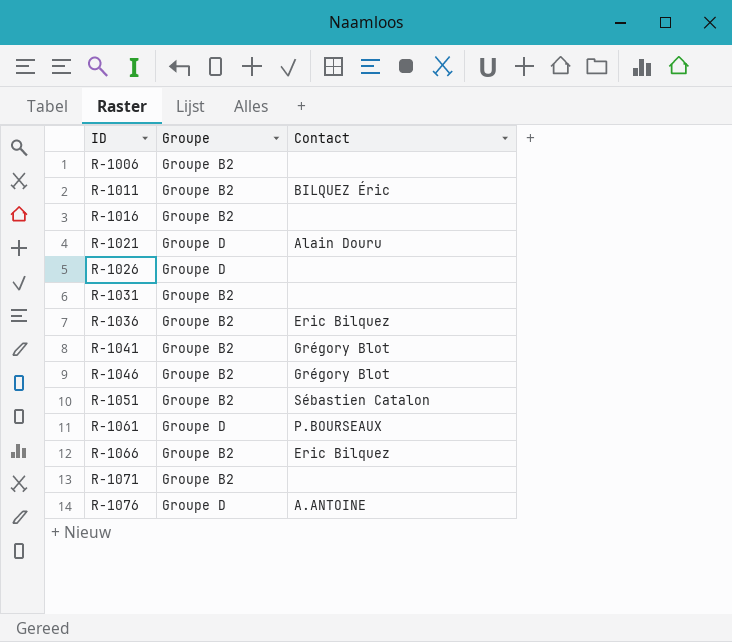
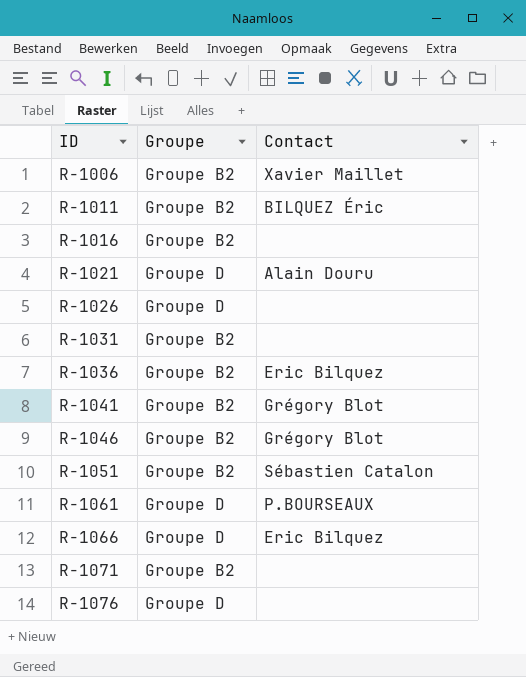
R-1006 | Contact: none -> Xavier Maillet
R-1066 | Groupe: Groupe B2 -> Groupe D
R-1076 | Contact: A.ANTOINE -> none

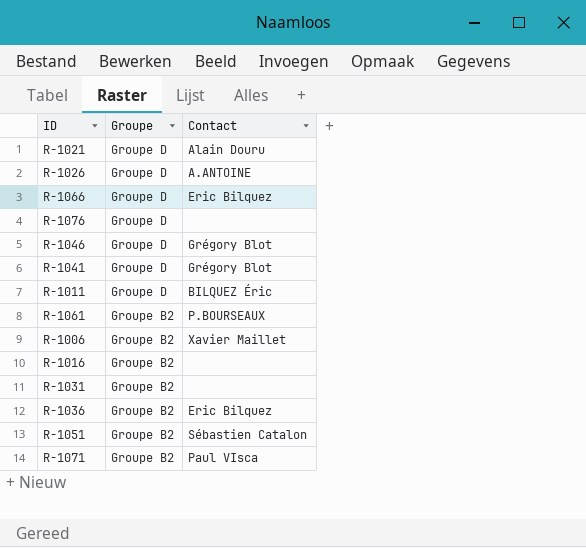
row order: ID ascending -> Groupe descending
R-1026 | Contact: none -> A.ANTOINE
R-1046 | Groupe: Groupe B2 -> Groupe D
R-1041 | Groupe: Groupe B2 -> Groupe D
R-1011 | Groupe: Groupe B2 -> Groupe D
R-1061 | Groupe: Groupe D -> Groupe B2
R-1071 | Contact: none -> Paul VIsca

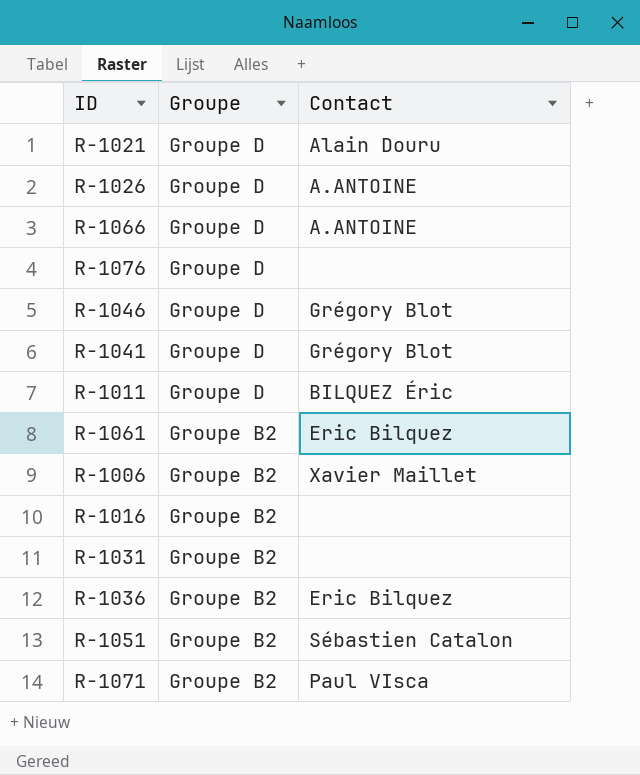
R-1066 | Contact: Eric Bilquez -> A.ANTOINE
R-1061 | Contact: P.BOURSEAUX -> Eric Bilquez

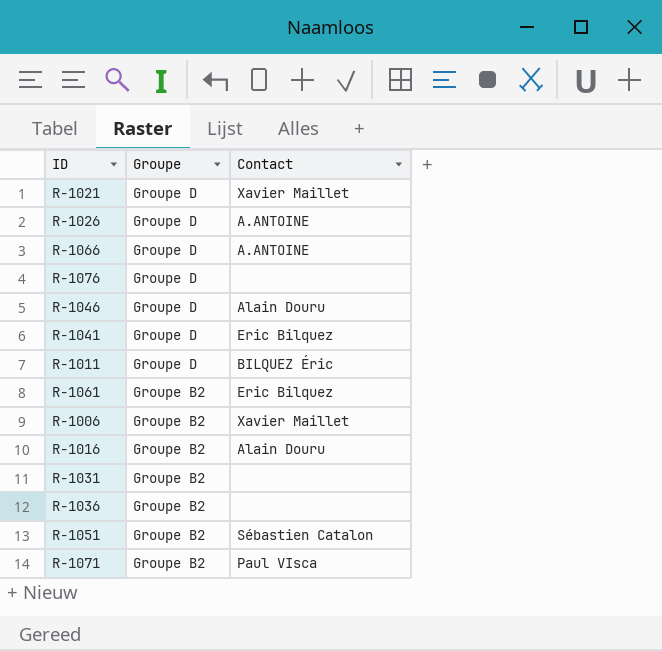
R-1021 | Contact: Alain Douru -> Xavier Maillet
R-1046 | Contact: Grégory Blot -> Alain Douru
R-1041 | Contact: Grégory Blot -> Eric Bilquez
R-1016 | Contact: none -> Alain Douru
R-1036 | Contact: Eric Bilquez -> none

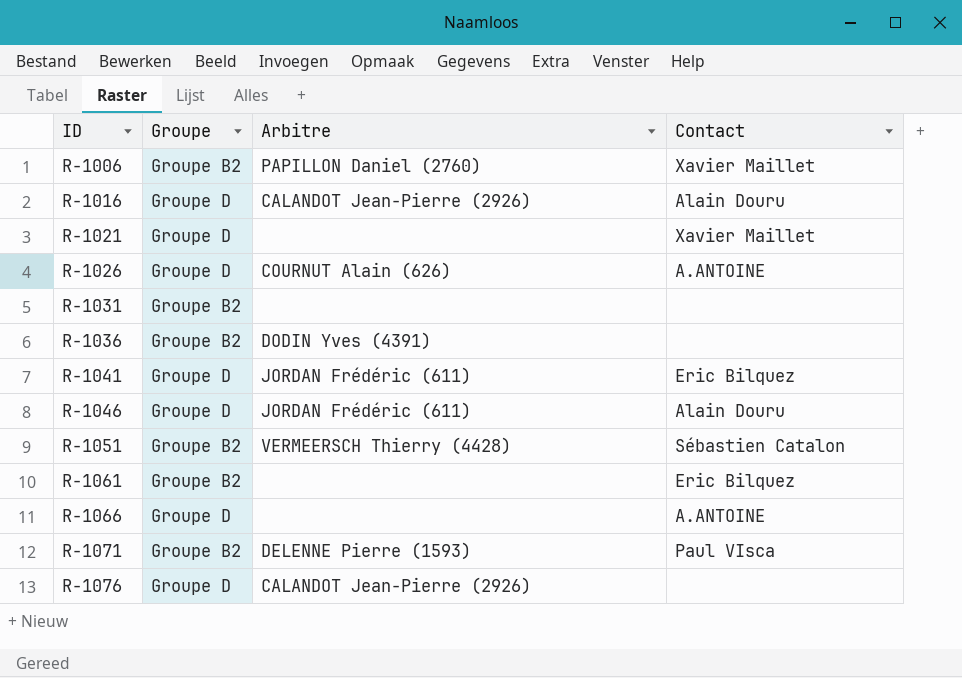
row order: Groupe descending -> ID ascending
column Arbitre | position: none -> 3
row R-1011: Groupe D | BILQUEZ Éric -> none
R-1016 | Groupe: Groupe B2 -> Groupe D

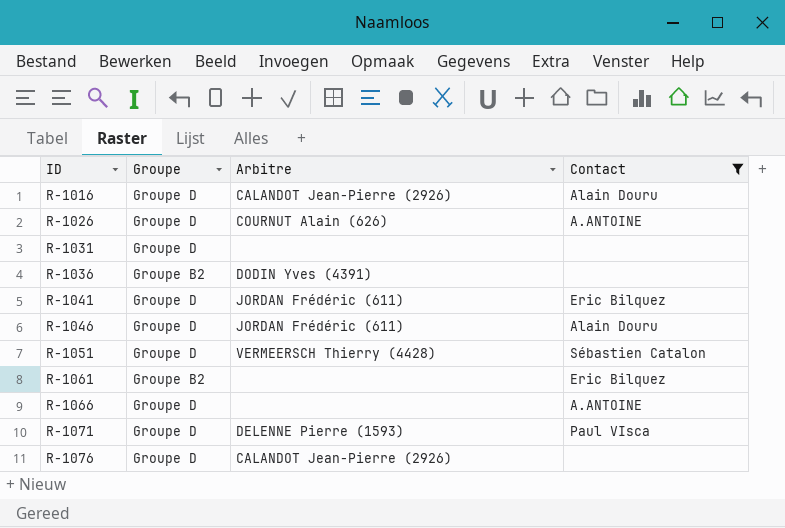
filter: none -> Contact != Xavier Maillet
R-1031 | Groupe: Groupe B2 -> Groupe D
R-1051 | Groupe: Groupe B2 -> Groupe D
R-1071 | Groupe: Groupe B2 -> Groupe D

